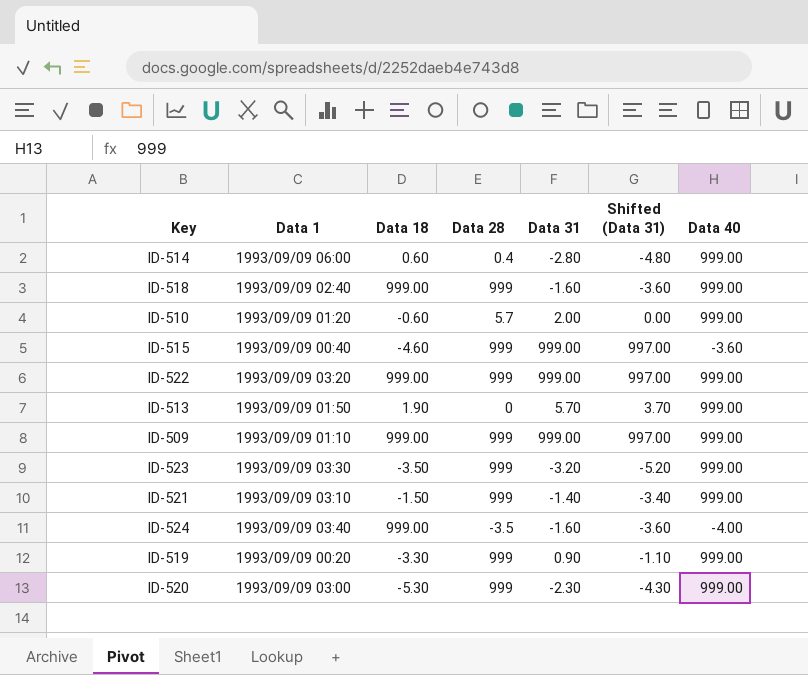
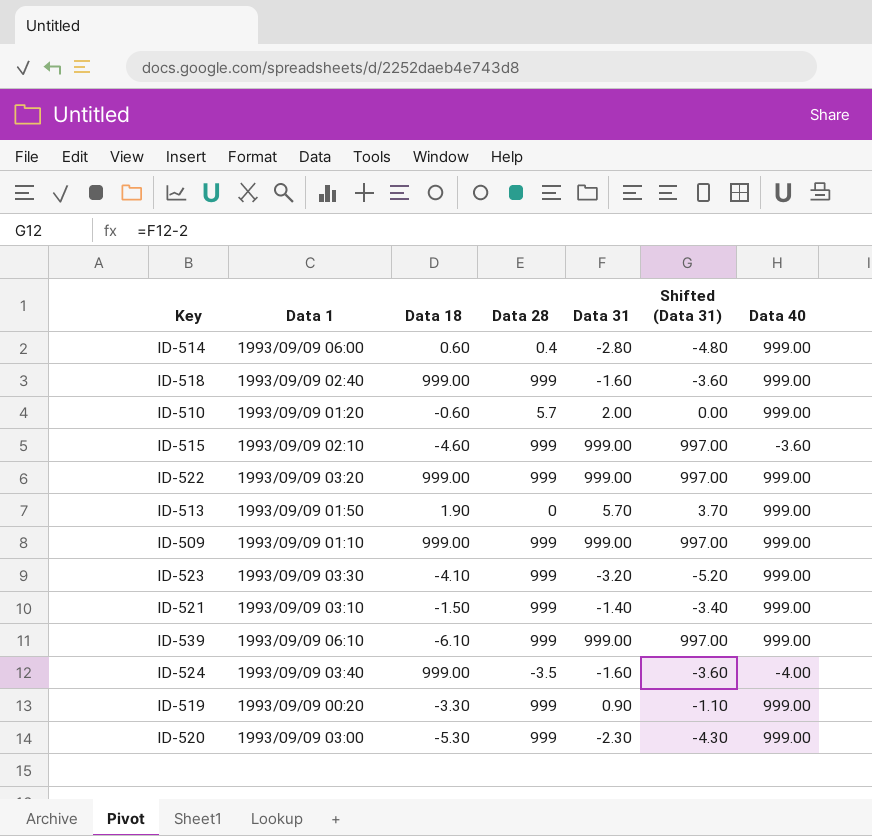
ID-515 | Data 1: 1993/09/09 00:40 -> 1993/09/09 02:10
ID-523 | Data 18: -3.50 -> -4.10
row ID-539: none -> 1993/09/09 06:10 | -6.10 | 999 | 999.00 | 997.00 | 999.00

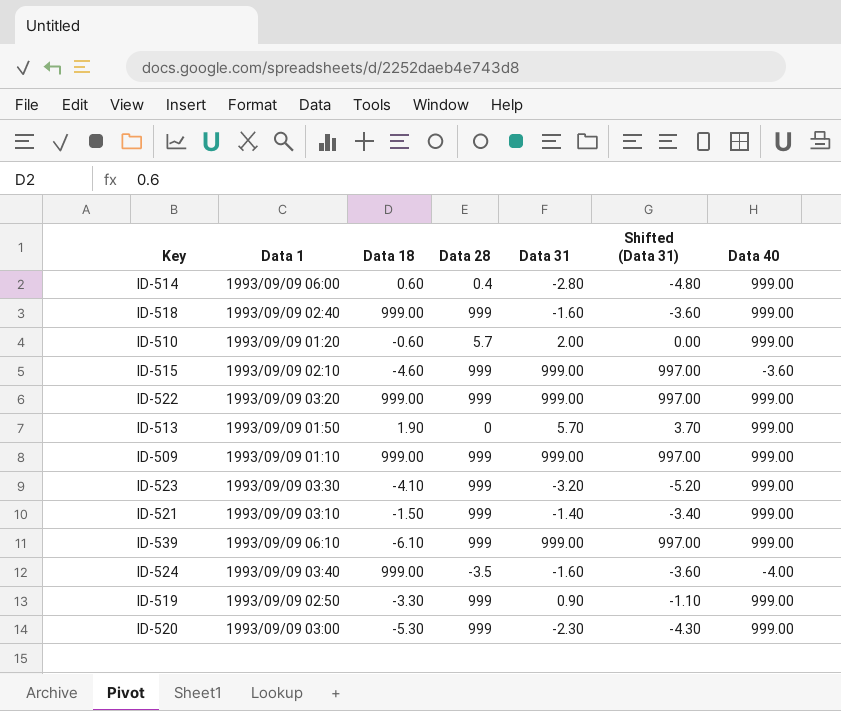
ID-519 | Data 1: 1993/09/09 00:20 -> 1993/09/09 02:50

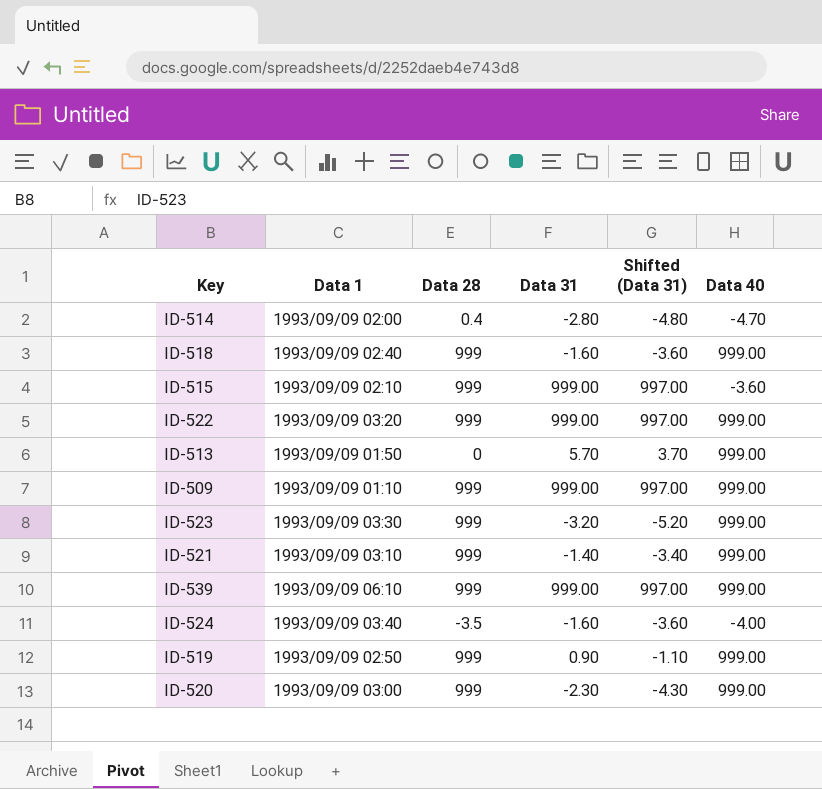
column Data 18 | position: 3 -> none
row ID-510: 1993/09/09 01:20 | -0.60 | 5.7 | 2.00 | 0.00 | 999.00 -> none
ID-514 | Data 1: 1993/09/09 06:00 -> 1993/09/09 02:00
ID-514 | Data 40: 999.00 -> -4.70

